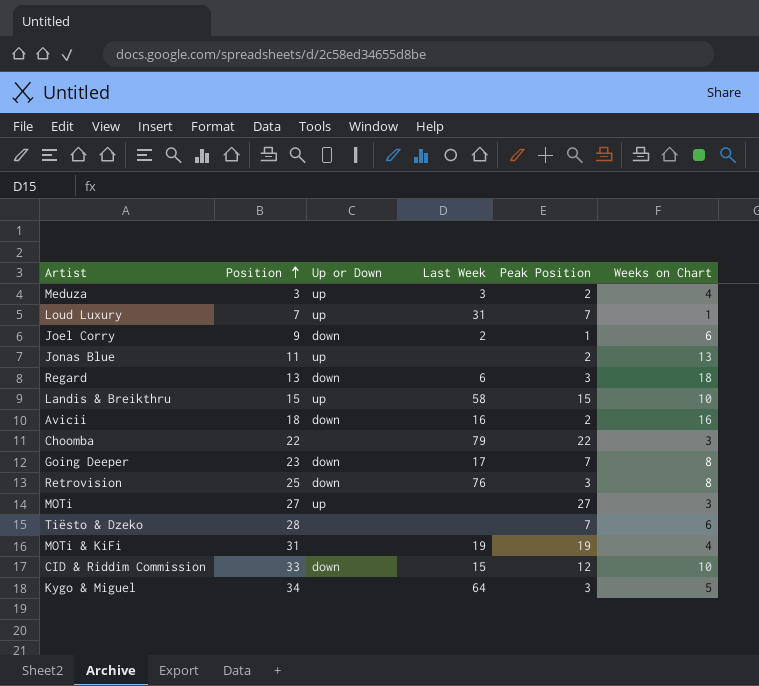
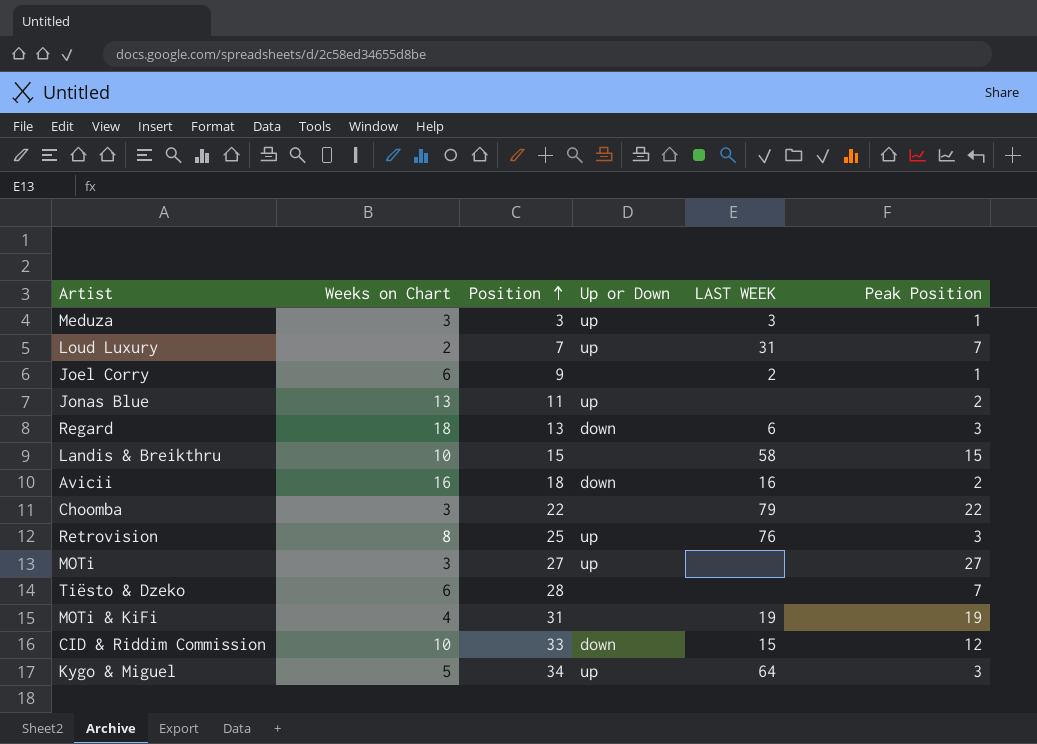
column Weeks on Chart | position: 6 -> 2
column name: Last Week -> LAST WEEK
row Going Deeper: 23 | down | 17 | 7 | 8 -> none
Meduza | Weeks on Chart: 4 -> 3
Meduza | Peak Position: 2 -> 1
Loud Luxury | Weeks on Chart: 1 -> 2
Joel Corry | Up or Down: down -> none
Landis & Breikthru | Up or Down: up -> none
Retrovision | Up or Down: down -> up
Kygo & Miguel | Up or Down: none -> up

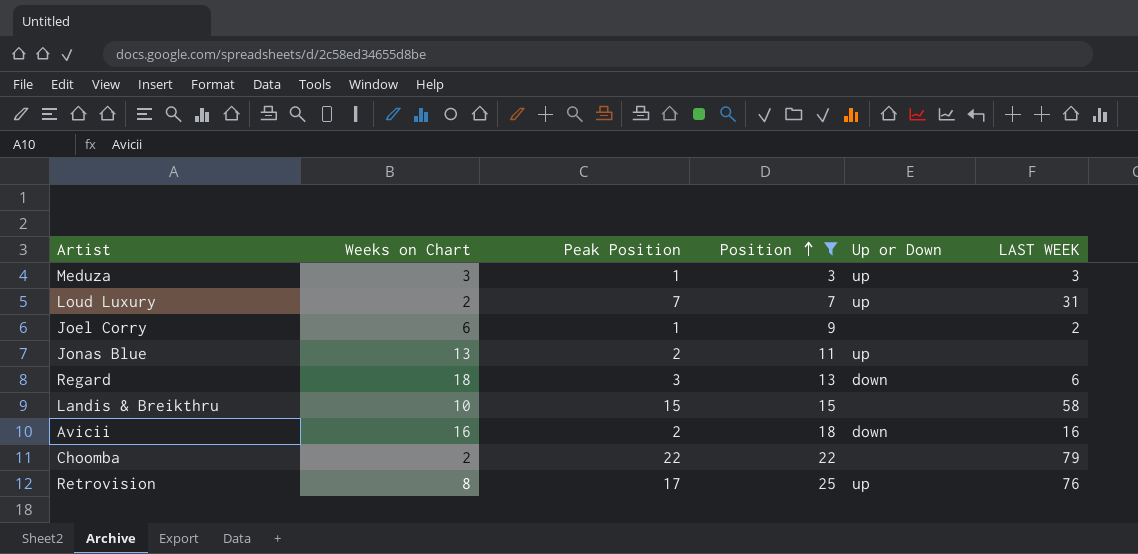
filter: none -> Position <= 25
column Peak Position | position: 6 -> 3
Choomba | Weeks on Chart: 3 -> 2
Retrovision | Peak Position: 3 -> 17

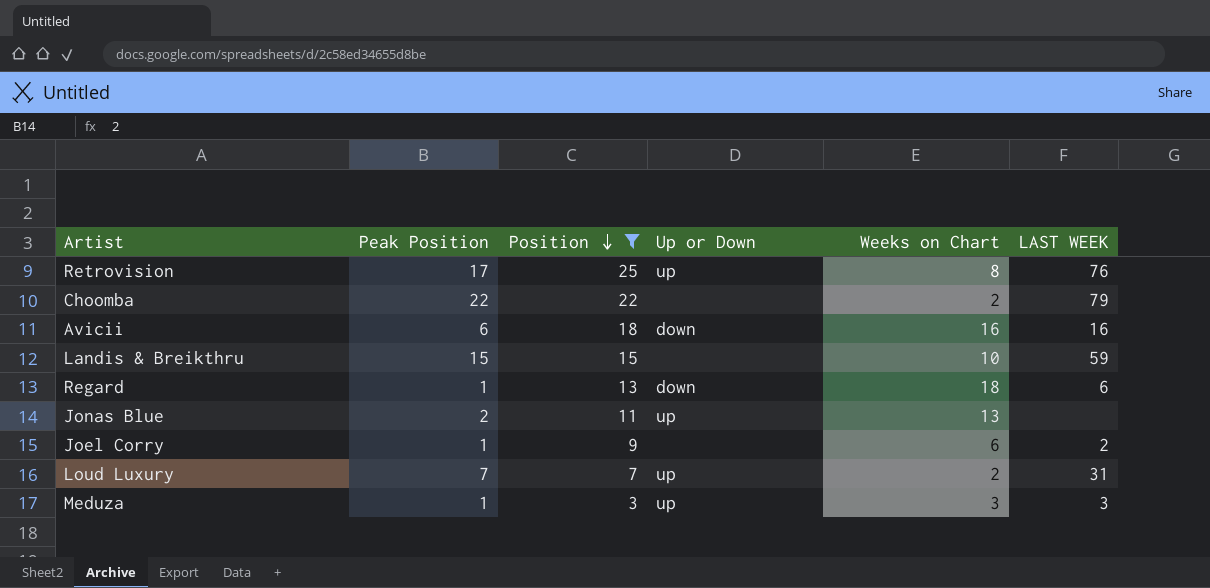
row order: Position ascending -> Position descending
column Weeks on Chart | position: 2 -> 5
Avicii | Peak Position: 2 -> 6
Landis & Breikthru | LAST WEEK: 58 -> 59
Regard | Peak Position: 3 -> 1

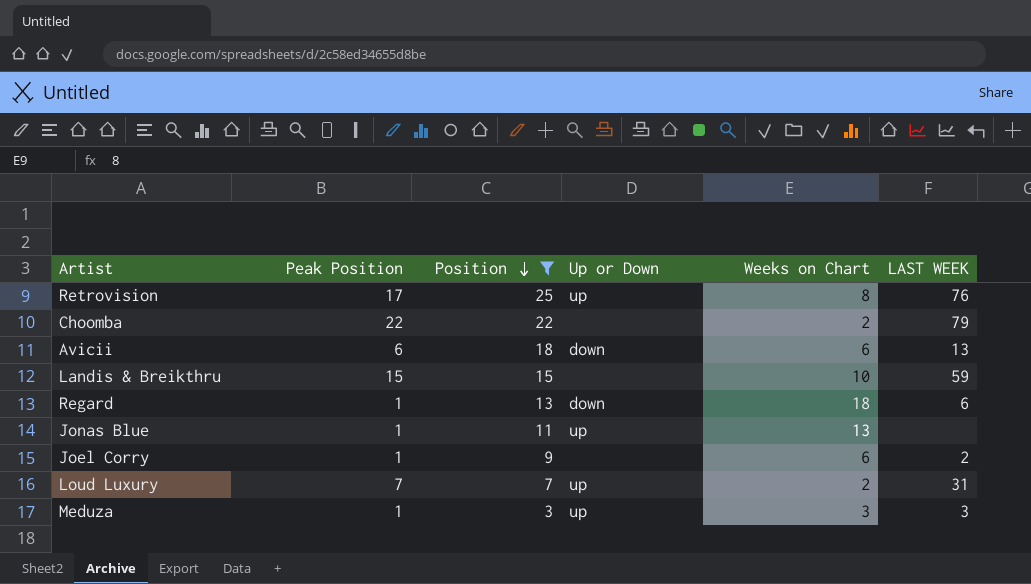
Avicii | Weeks on Chart: 16 -> 6
Avicii | LAST WEEK: 16 -> 13
Jonas Blue | Peak Position: 2 -> 1

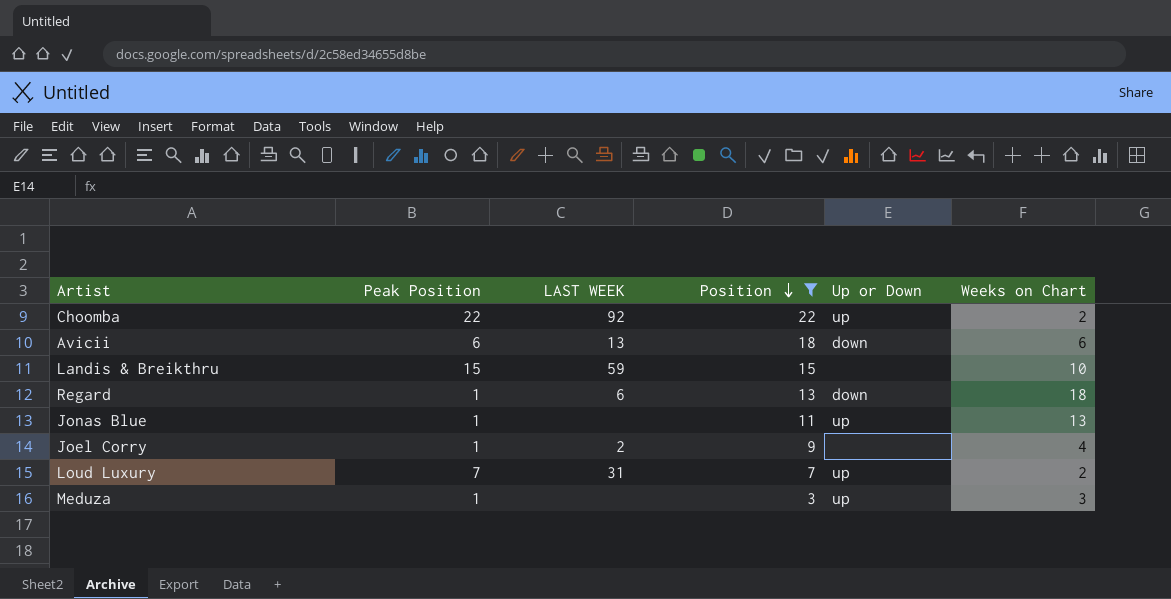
column LAST WEEK | position: 6 -> 3
row Retrovision: 17 | 25 | up | 8 | 76 -> none
Choomba | LAST WEEK: 79 -> 92
Choomba | Up or Down: none -> up
Joel Corry | Weeks on Chart: 6 -> 4
Meduza | LAST WEEK: 3 -> none

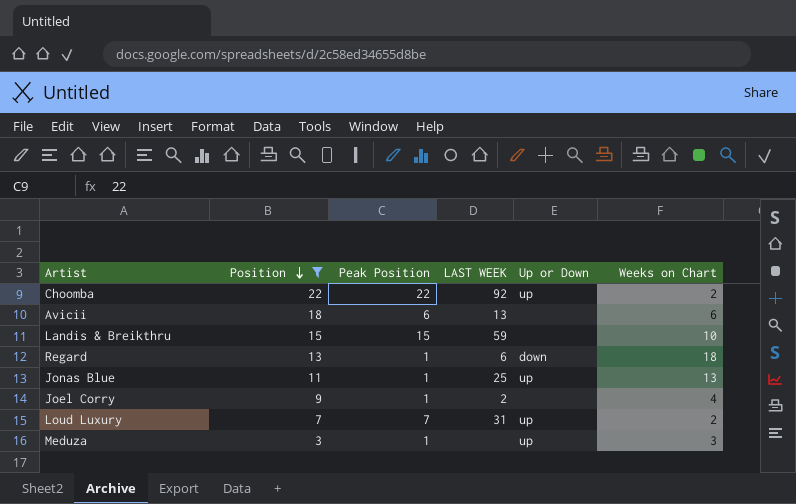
column Position | position: 4 -> 2
Avicii | Up or Down: down -> none
Jonas Blue | LAST WEEK: none -> 25

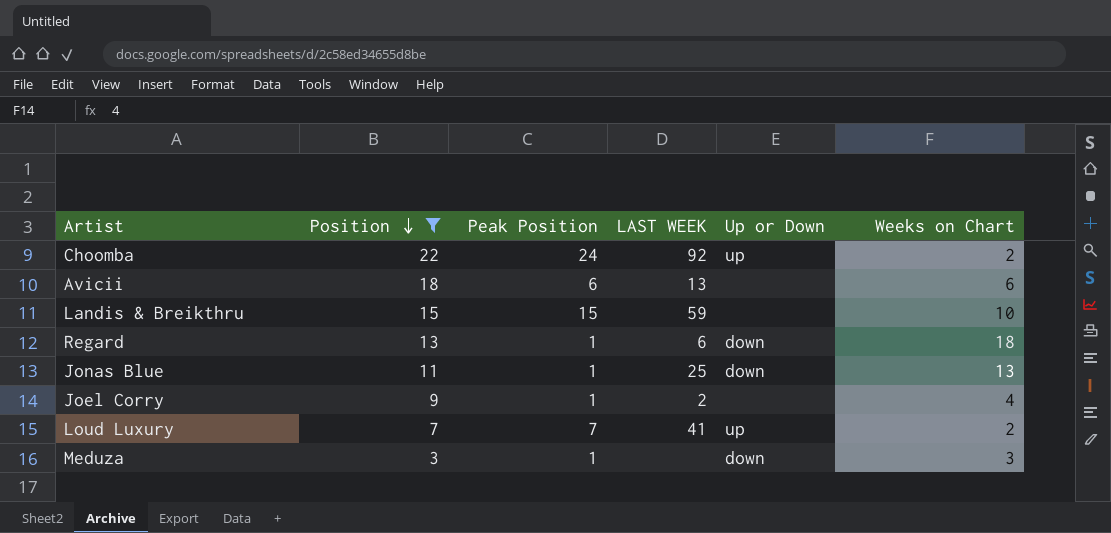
Choomba | Peak Position: 22 -> 24
Jonas Blue | Up or Down: up -> down
Loud Luxury | LAST WEEK: 31 -> 41
Meduza | Up or Down: up -> down

